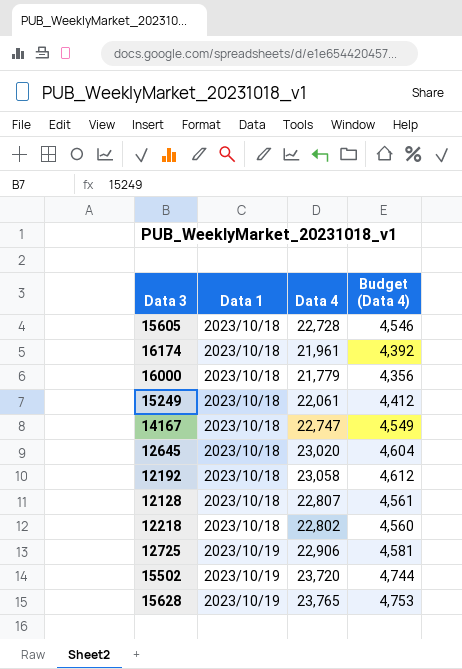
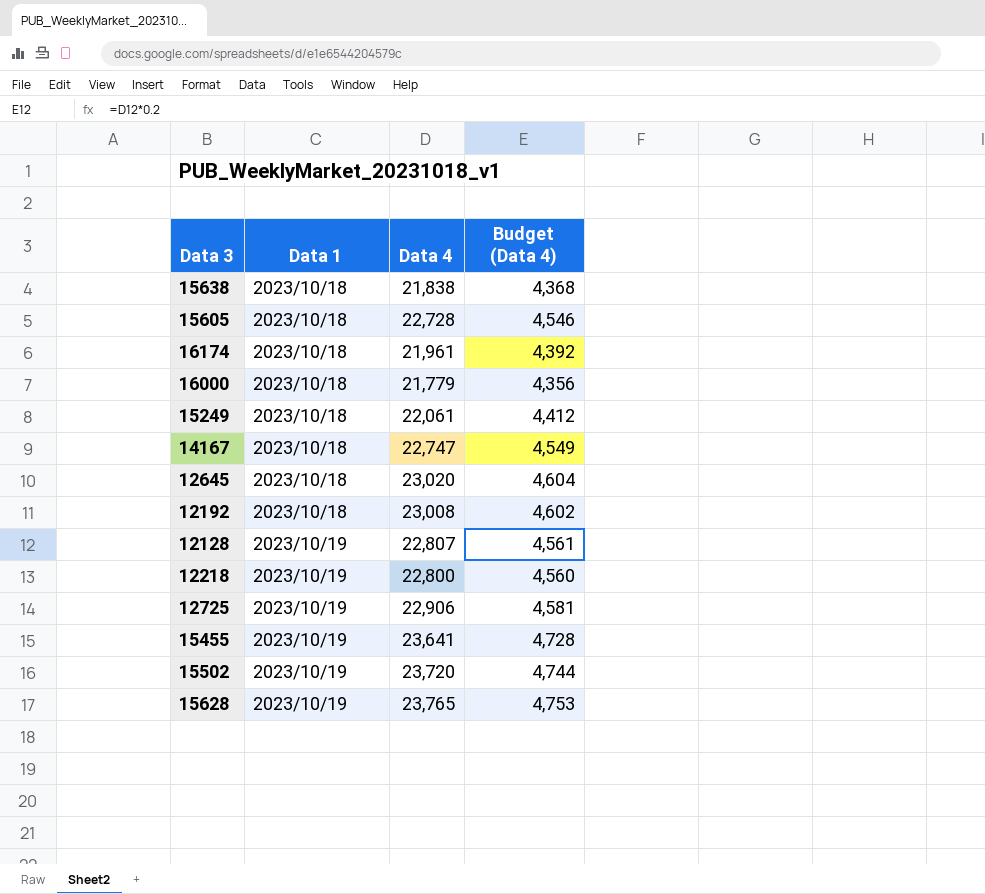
row 15638: none -> 2023/10/18 | 21,838 | 4,368
12192 | Data 4: 23,058 -> 23,008
12192 | Budget (Data 4): 4,612 -> 4,602
12128 | Data 1: 2023/10/18 -> 2023/10/19
12218 | Data 1: 2023/10/18 -> 2023/10/19
12218 | Data 4: 22,802 -> 22,800
row 15455: none -> 2023/10/19 | 23,641 | 4,728

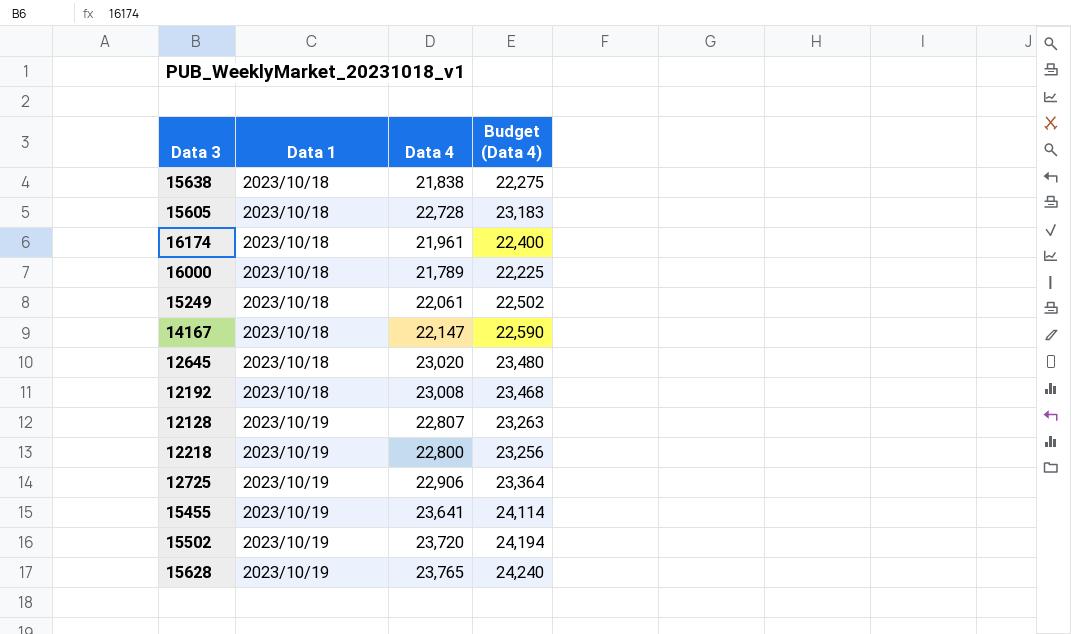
column Budget (Data 4) | formula: [Data 4] * 0.2 -> [Data 4] * 1.02
16000 | Data 4: 21,779 -> 21,789
14167 | Data 4: 22,747 -> 22,147

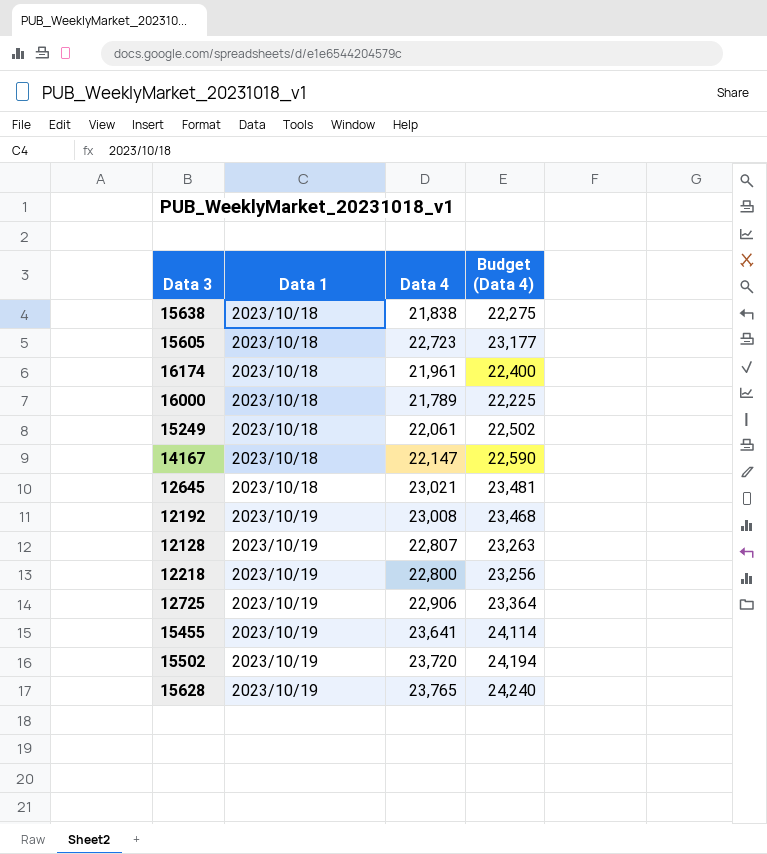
15605 | Data 4: 22,728 -> 22,723
15605 | Budget (Data 4): 23,183 -> 23,177
12645 | Data 4: 23,020 -> 23,021
12645 | Budget (Data 4): 23,480 -> 23,481
12192 | Data 1: 2023/10/18 -> 2023/10/19

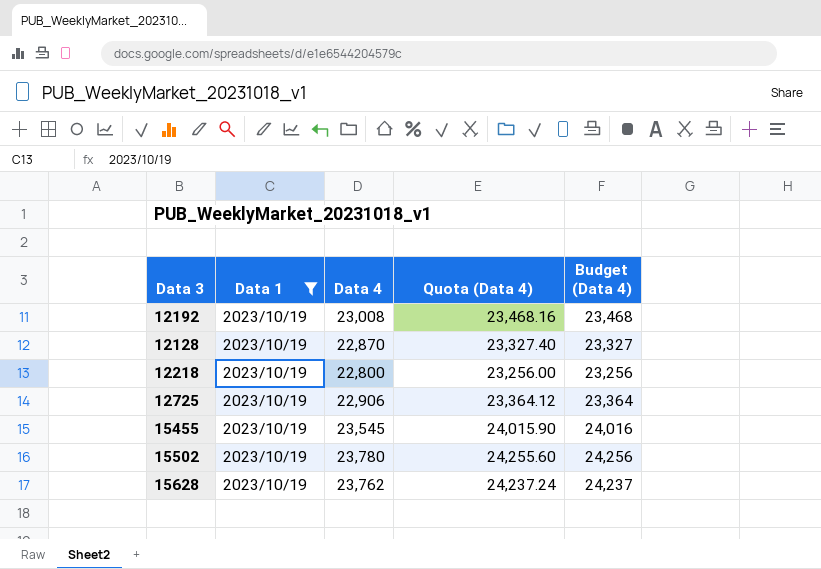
filter: none -> Data 1 = 2023/10/19
column Quota (Data 4) | formula: none -> [Data 4] * 1.02
12128 | Data 4: 22,807 -> 22,870
12128 | Budget (Data 4): 23,263 -> 23,327
15455 | Data 4: 23,641 -> 23,545
15455 | Budget (Data 4): 24,114 -> 24,016
15502 | Data 4: 23,720 -> 23,780
15502 | Budget (Data 4): 24,194 -> 24,256
15628 | Data 4: 23,765 -> 23,762
15628 | Budget (Data 4): 24,240 -> 24,237

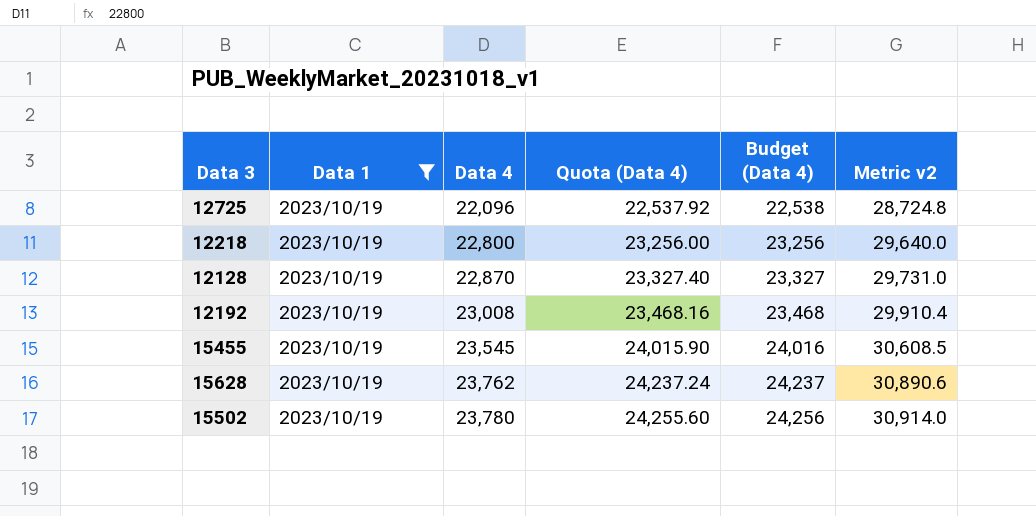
row order: none -> Data 4 ascending
column Metric v2 | formula: none -> [Data 4] * 1.3
12725 | Data 4: 22,906 -> 22,096
12725 | Quota (Data 4): 23,364.12 -> 22,537.92
12725 | Budget (Data 4): 23,364 -> 22,538

